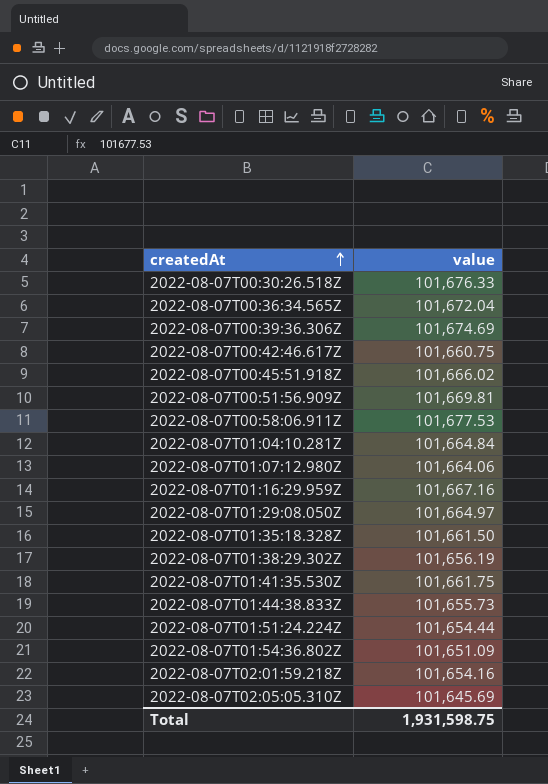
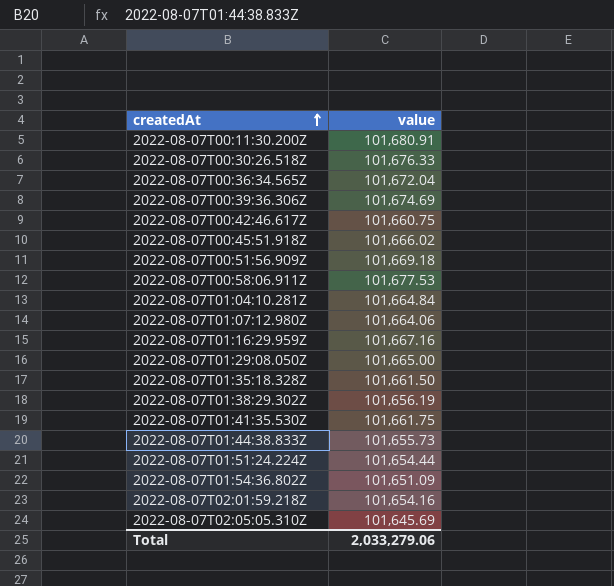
row 2022-08-07T00:11:30.200Z: none -> 101,680.91
2022-08-07T00:51:56.909Z | value: 101,669.81 -> 101,669.18
2022-08-07T01:29:08.050Z | value: 101,664.97 -> 101,665.00
Total | value: 1,931,598.75 -> 2,033,279.06

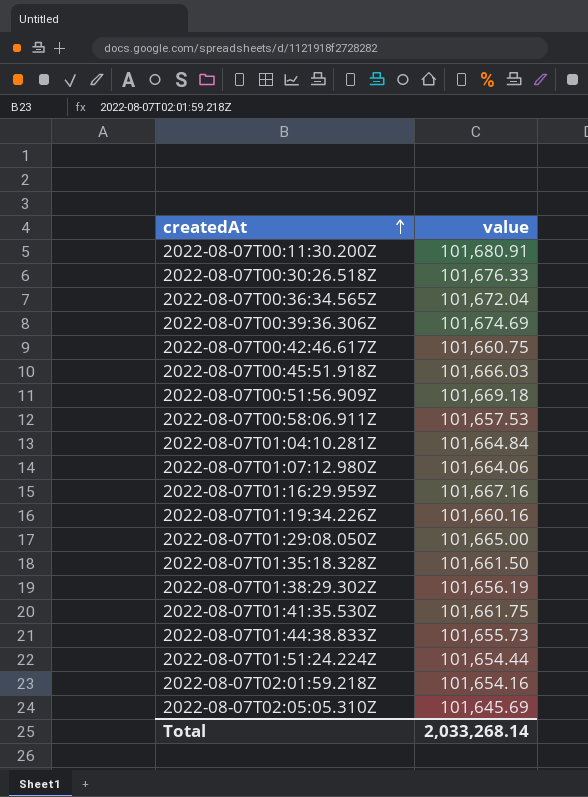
row 2022-08-07T01:54:36.802Z: 101,651.09 -> none
2022-08-07T00:45:51.918Z | value: 101,666.02 -> 101,666.03
2022-08-07T00:58:06.911Z | value: 101,677.53 -> 101,657.53
row 2022-08-07T01:19:34.226Z: none -> 101,660.16
Total | value: 2,033,279.06 -> 2,033,268.14

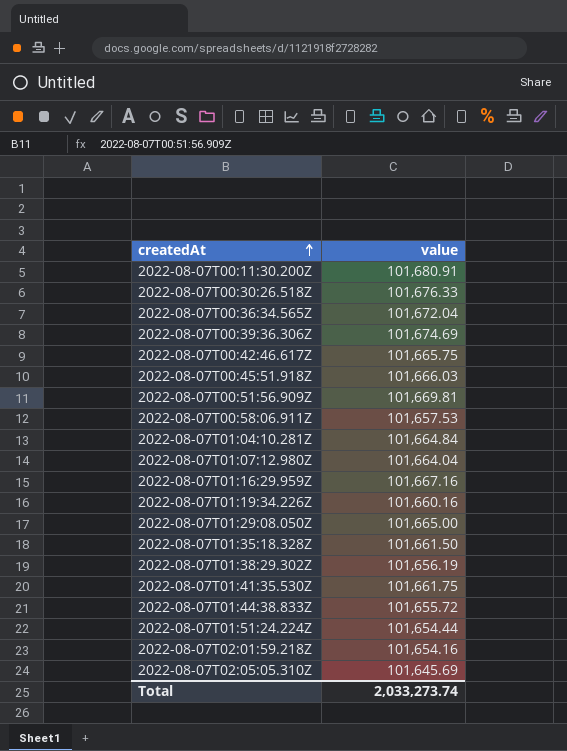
2022-08-07T00:42:46.617Z | value: 101,660.75 -> 101,665.75
2022-08-07T00:51:56.909Z | value: 101,669.18 -> 101,669.81
2022-08-07T01:07:12.980Z | value: 101,664.06 -> 101,664.04
2022-08-07T01:44:38.833Z | value: 101,655.73 -> 101,655.72
Total | value: 2,033,268.14 -> 2,033,273.74

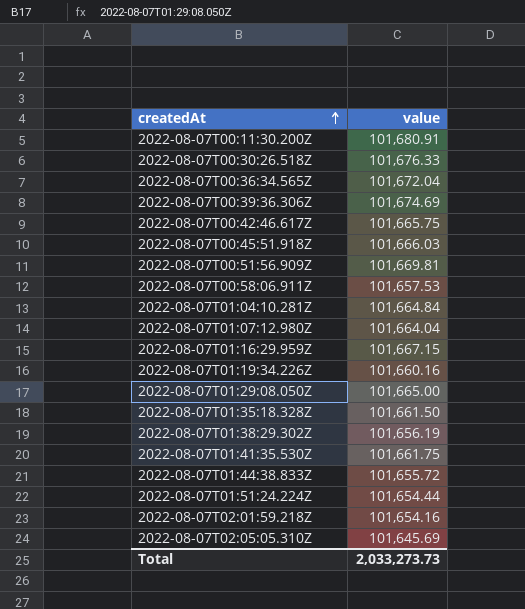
2022-08-07T01:16:29.959Z | value: 101,667.16 -> 101,667.15
Total | value: 2,033,273.74 -> 2,033,273.73

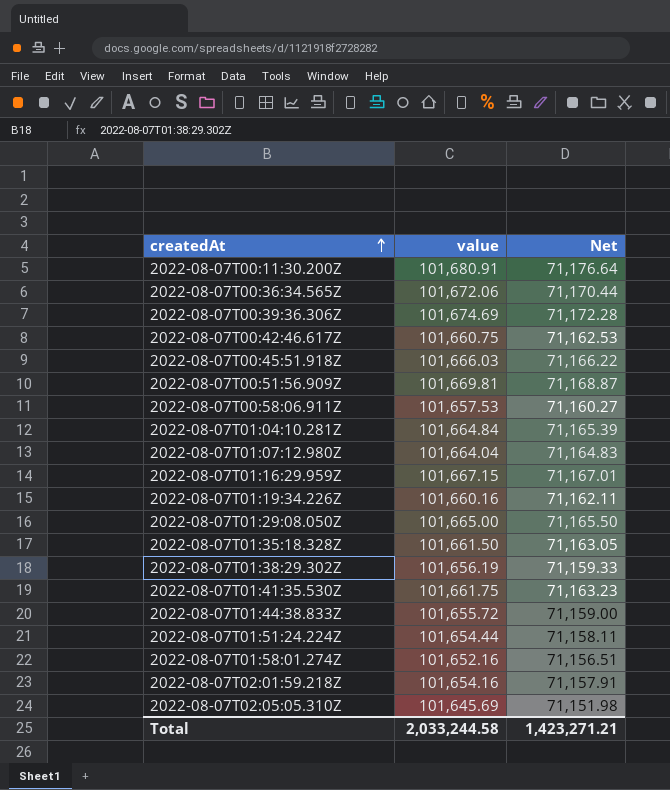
column Net | formula: none -> [value] * 0.7
row 2022-08-07T00:30:26.518Z: 101,676.33 -> none
2022-08-07T00:36:34.565Z | value: 101,672.04 -> 101,672.06
2022-08-07T00:42:46.617Z | value: 101,665.75 -> 101,660.75
row 2022-08-07T01:58:01.274Z: none -> 101,652.16 | 71,156.51
Total | value: 2,033,273.73 -> 2,033,244.58

